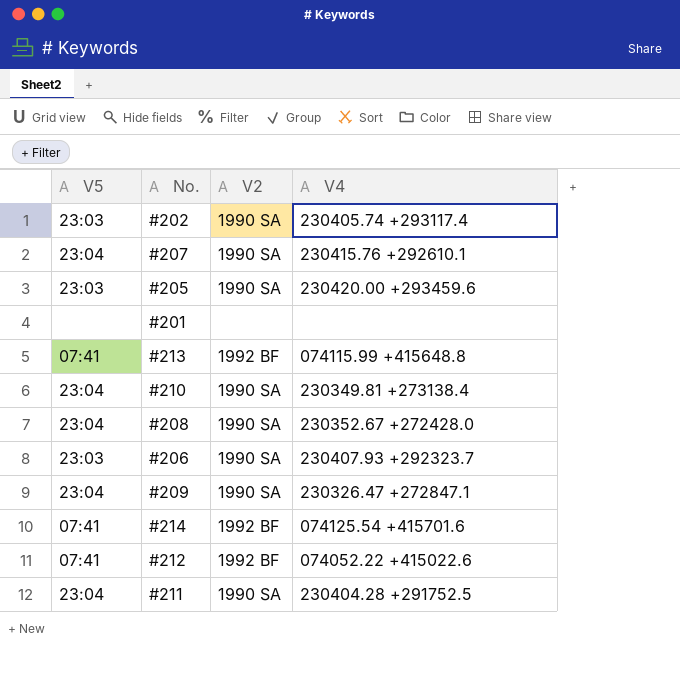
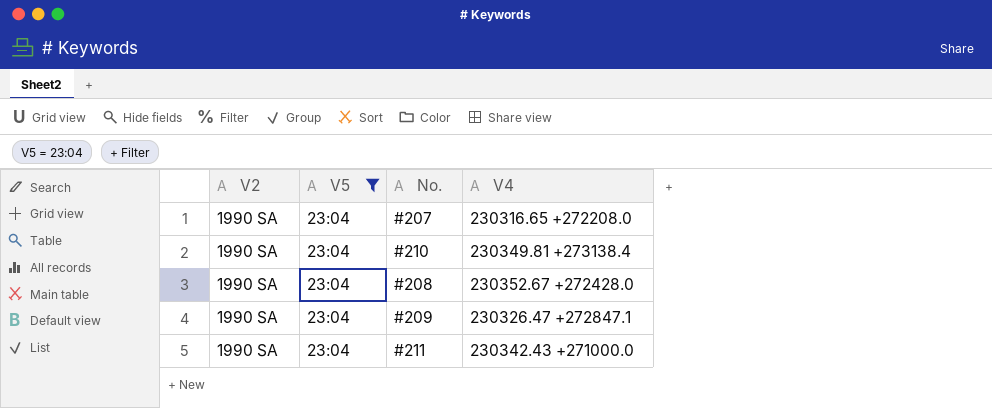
filter: none -> V5 = 23:04
column V2 | position: 3 -> 1
#207 | V4: 230415.76 +292610.1 -> 230316.65 +272208.0
#211 | V4: 230404.28 +291752.5 -> 230342.43 +271000.0

